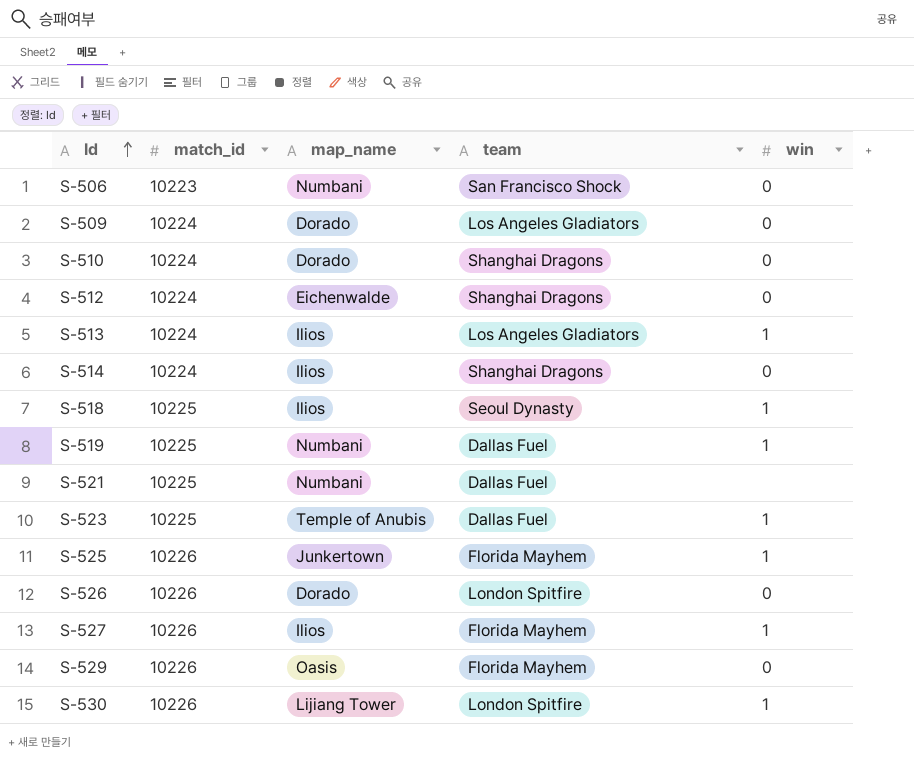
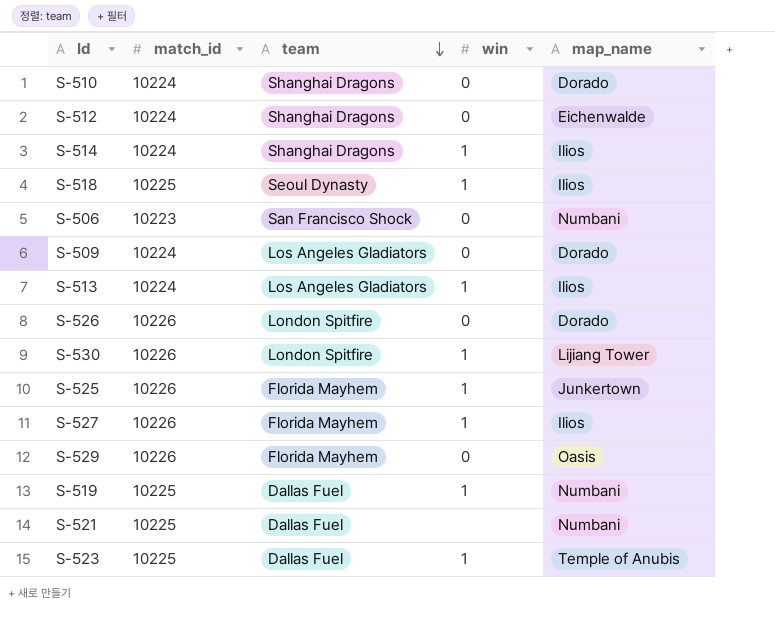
row order: Id ascending -> team descending
column map_name | position: 3 -> 5
S-514 | win: 0 -> 1

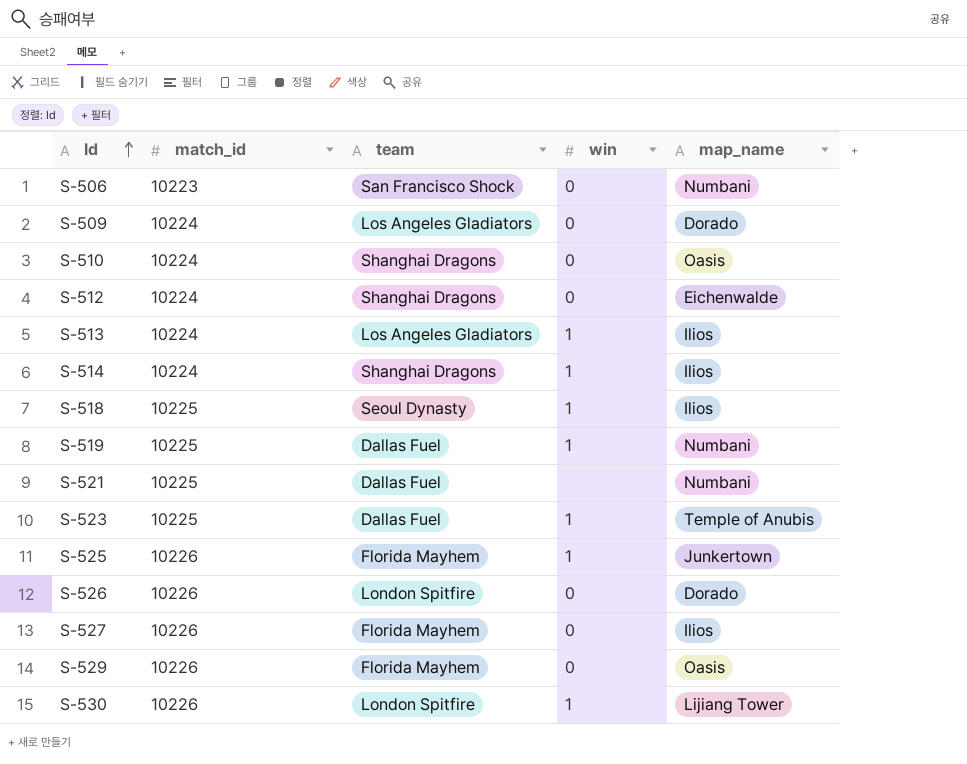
row order: team descending -> Id ascending
S-510 | map_name: Dorado -> Oasis
S-527 | win: 1 -> 0

